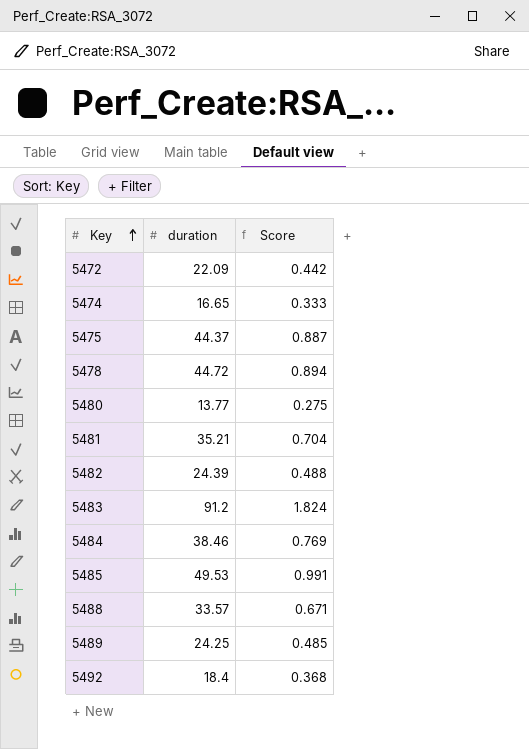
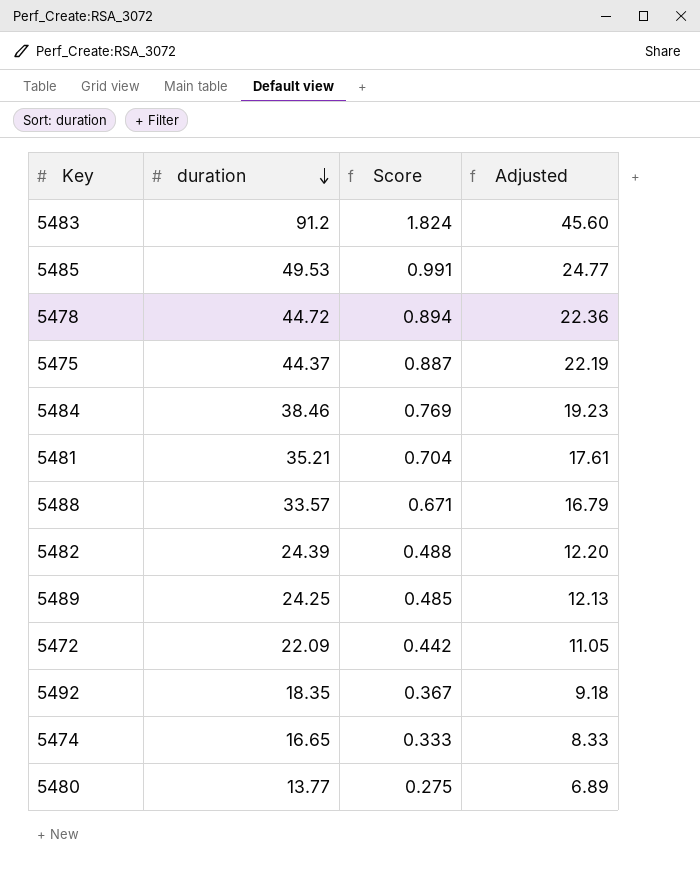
row order: Key ascending -> duration descending
column Adjusted | formula: none -> [duration] * 0.5
5492 | duration: 18.4 -> 18.35
5492 | Score: 0.368 -> 0.367

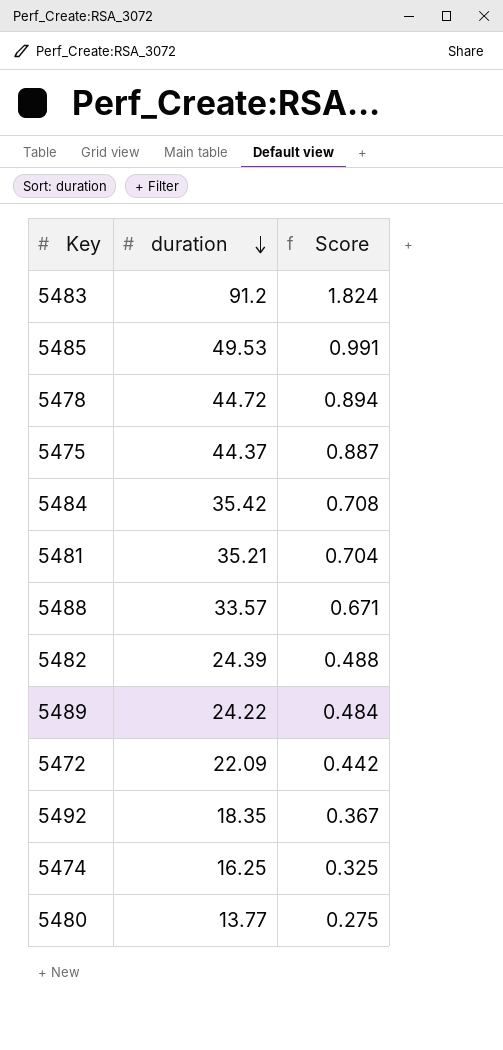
column Adjusted | formula: [duration] * 0.5 -> none
5484 | duration: 38.46 -> 35.42
5484 | Score: 0.769 -> 0.708
5489 | duration: 24.25 -> 24.22
5489 | Score: 0.485 -> 0.484
5474 | duration: 16.65 -> 16.25
5474 | Score: 0.333 -> 0.325

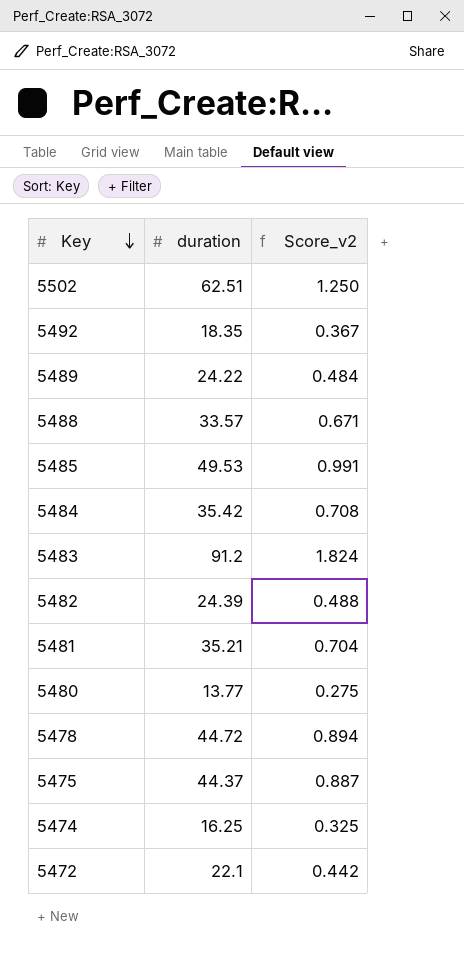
row order: duration descending -> Key descending
column name: Score -> Score_v2
row 5502: none -> 62.51 | 1.250
5472 | duration: 22.09 -> 22.1

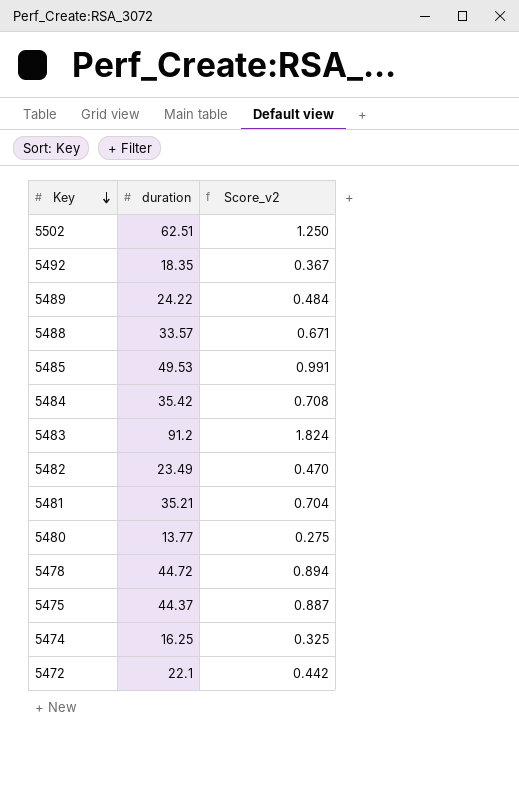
5482 | duration: 24.39 -> 23.49
5482 | Score_v2: 0.488 -> 0.470

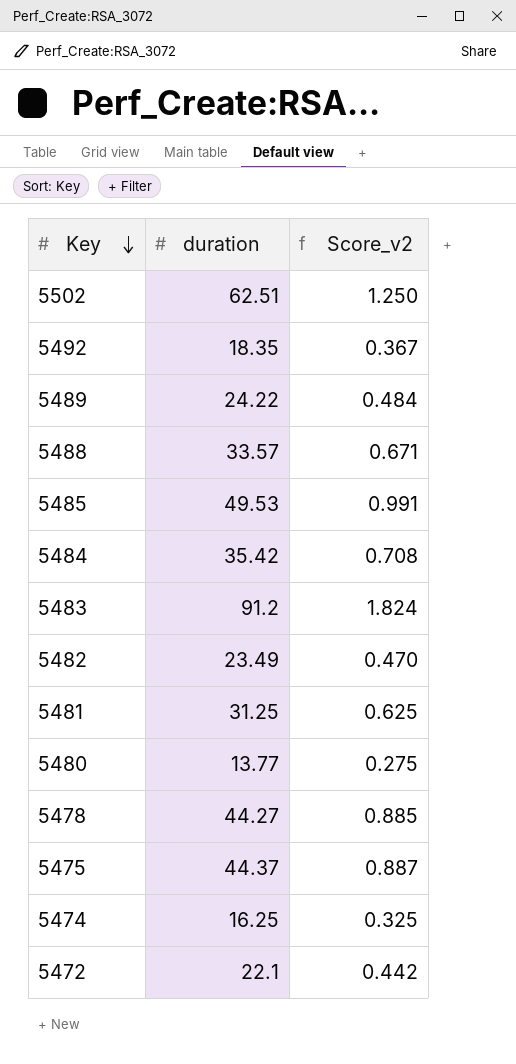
5481 | duration: 35.21 -> 31.25
5481 | Score_v2: 0.704 -> 0.625
5478 | duration: 44.72 -> 44.27
5478 | Score_v2: 0.894 -> 0.885

